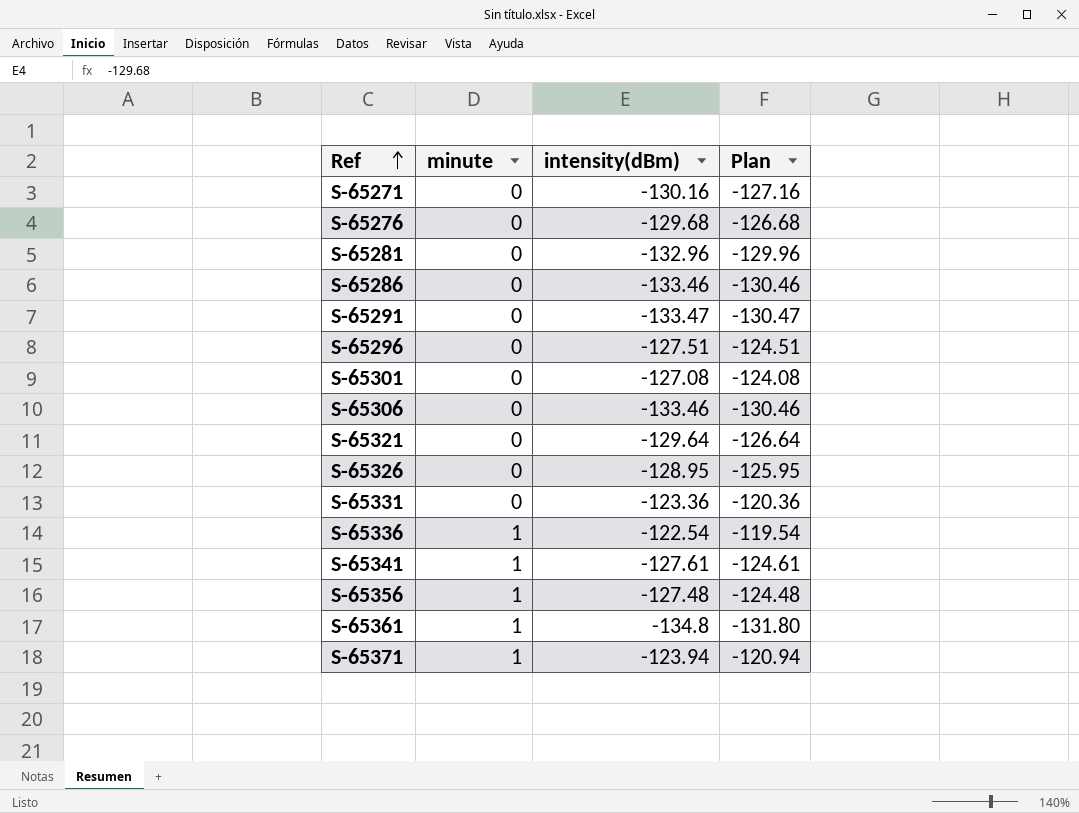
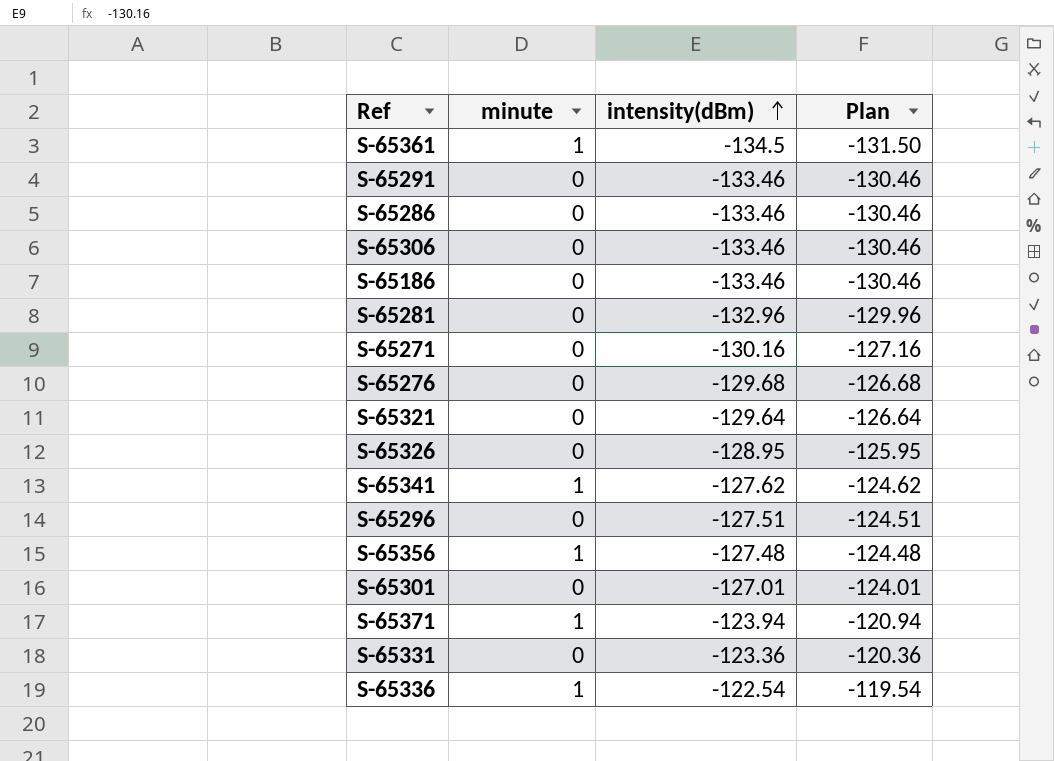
row order: Ref ascending -> intensity(dBm) ascending
S-65361 | intensity(dBm): -134.8 -> -134.5
S-65361 | Plan: -131.80 -> -131.50
S-65291 | intensity(dBm): -133.47 -> -133.46
S-65291 | Plan: -130.47 -> -130.46
row S-65186: none -> 0 | -133.46 | -130.46
S-65341 | intensity(dBm): -127.61 -> -127.62
S-65341 | Plan: -124.61 -> -124.62
S-65301 | intensity(dBm): -127.08 -> -127.01
S-65301 | Plan: -124.08 -> -124.01

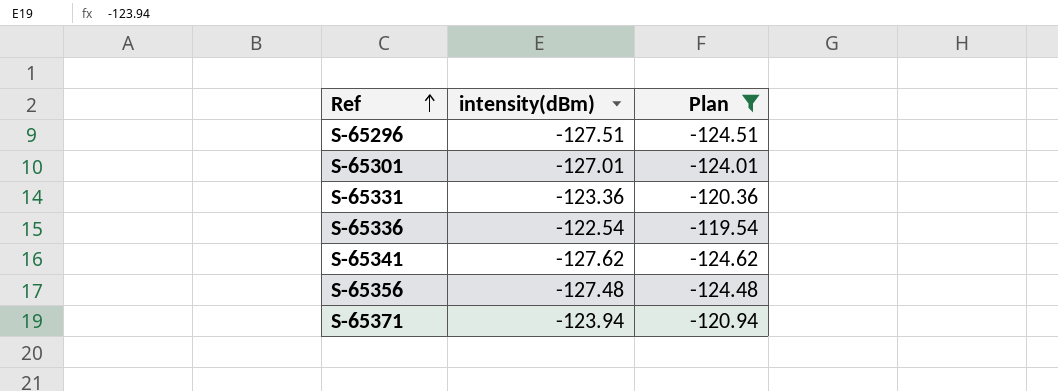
filter: none -> Plan >= -124.62
row order: intensity(dBm) ascending -> Ref ascending
column minute | position: 2 -> none

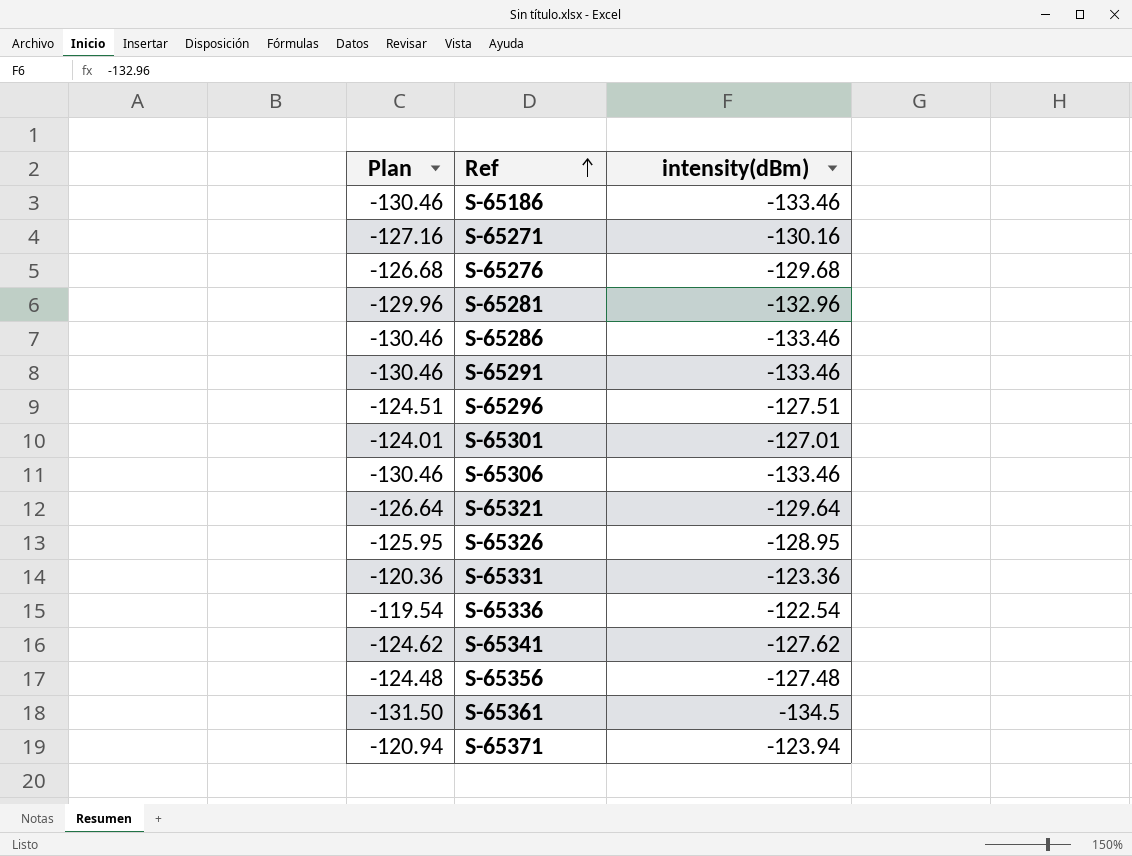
filter: Plan >= -124.62 -> none
column Plan | position: 3 -> 1

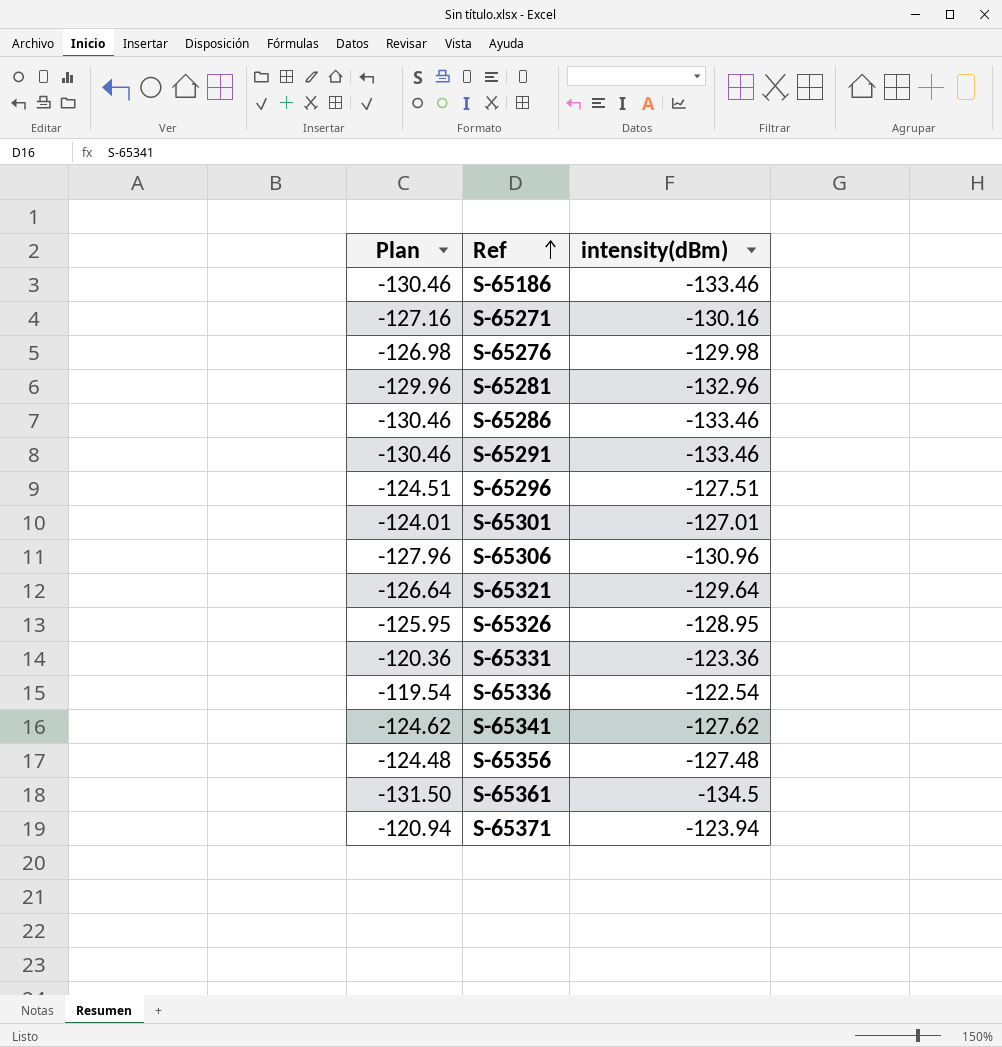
S-65276 | Plan: -126.68 -> -126.98
S-65276 | intensity(dBm): -129.68 -> -129.98
S-65306 | Plan: -130.46 -> -127.96
S-65306 | intensity(dBm): -133.46 -> -130.96

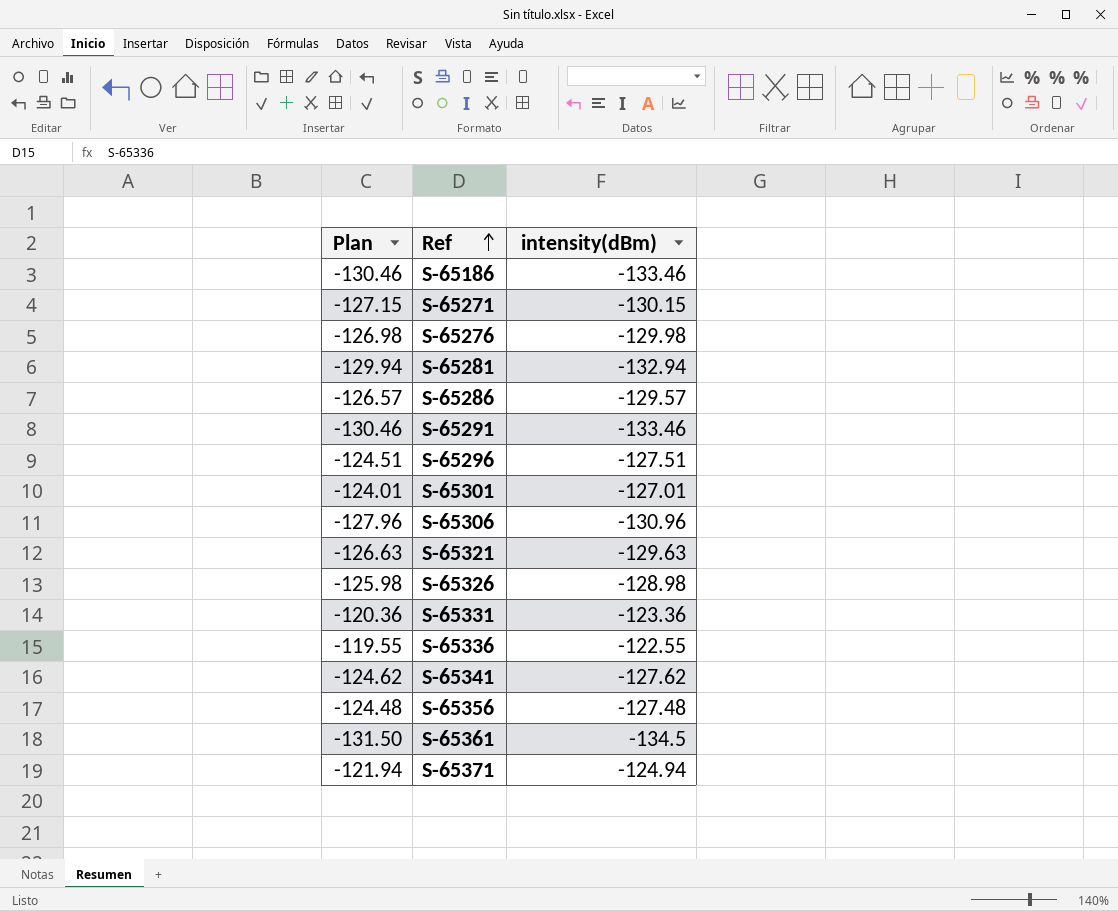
S-65271 | Plan: -127.16 -> -127.15
S-65271 | intensity(dBm): -130.16 -> -130.15
S-65281 | Plan: -129.96 -> -129.94
S-65281 | intensity(dBm): -132.96 -> -132.94
S-65286 | Plan: -130.46 -> -126.57
S-65286 | intensity(dBm): -133.46 -> -129.57
S-65321 | Plan: -126.64 -> -126.63
S-65321 | intensity(dBm): -129.64 -> -129.63
S-65326 | Plan: -125.95 -> -125.98
S-65326 | intensity(dBm): -128.95 -> -128.98
S-65336 | Plan: -119.54 -> -119.55
S-65336 | intensity(dBm): -122.54 -> -122.55
S-65371 | Plan: -120.94 -> -121.94
S-65371 | intensity(dBm): -123.94 -> -124.94

